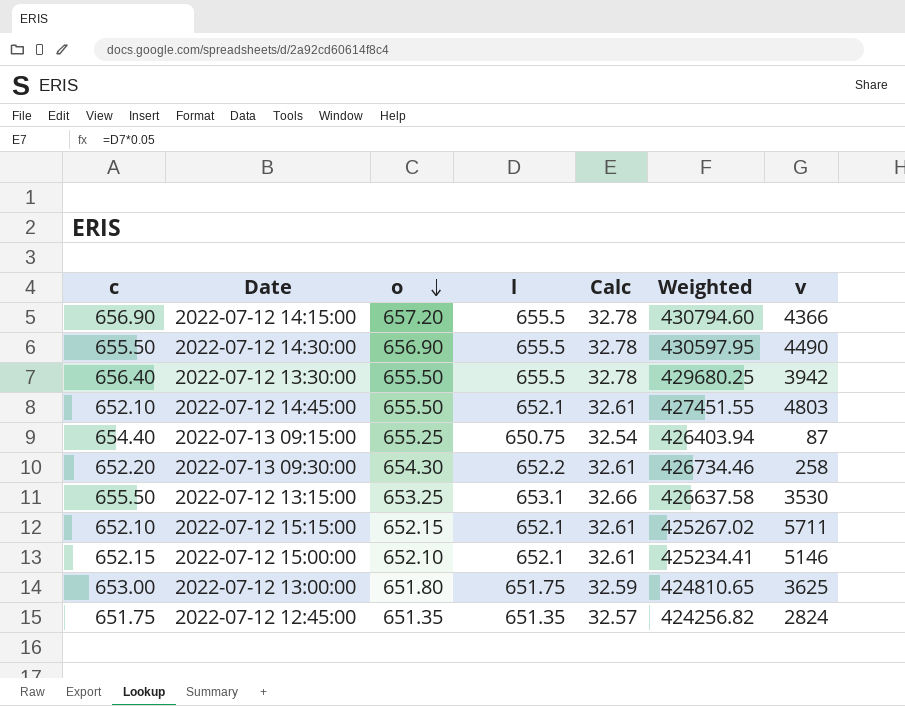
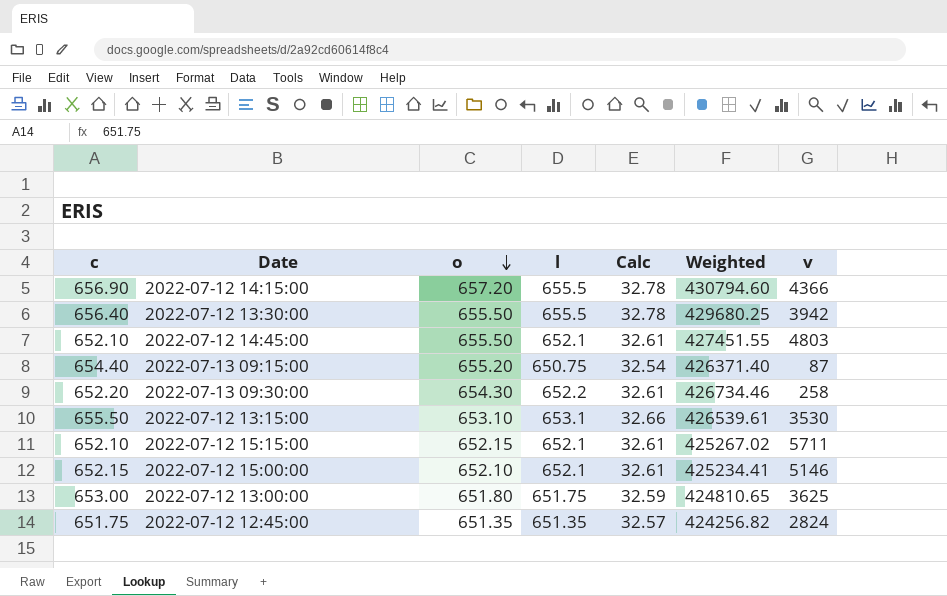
row 2022-07-12 14:30:00: 655.50 | 656.90 | 655.5 | 32.78 | 430597.95 | 4490 -> none
2022-07-13 09:15:00 | o: 655.25 -> 655.20
2022-07-13 09:15:00 | Weighted: 426403.94 -> 426371.40
2022-07-12 13:15:00 | o: 653.25 -> 653.10
2022-07-12 13:15:00 | Weighted: 426637.58 -> 426539.61

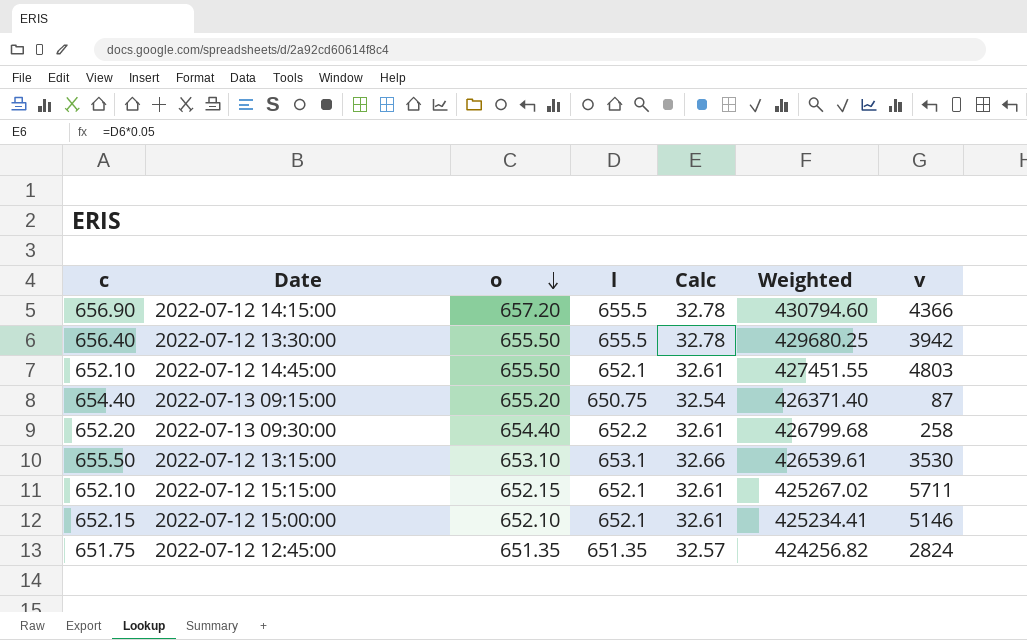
row 2022-07-12 13:00:00: 653.00 | 651.80 | 651.75 | 32.59 | 424810.65 | 3625 -> none
2022-07-13 09:30:00 | o: 654.30 -> 654.40
2022-07-13 09:30:00 | Weighted: 426734.46 -> 426799.68

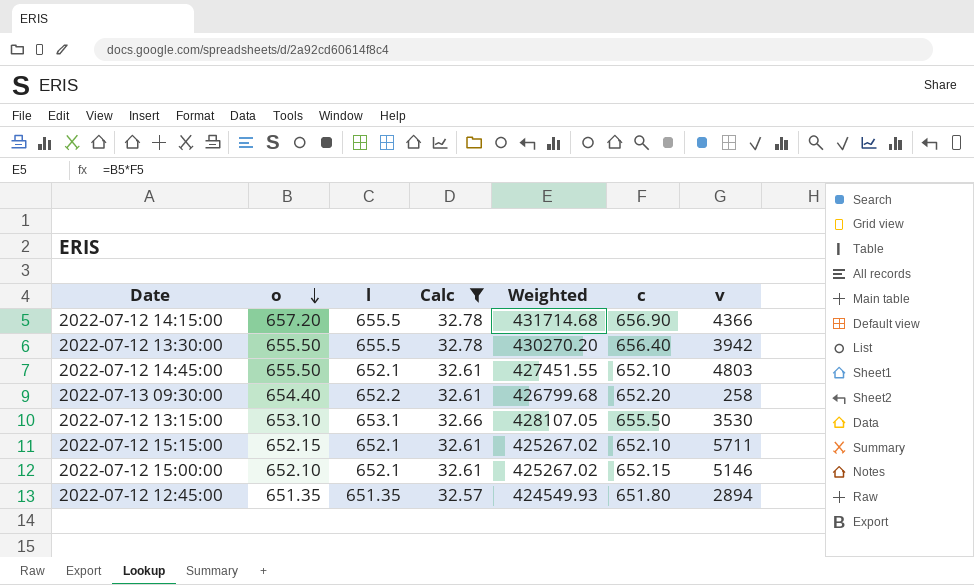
filter: none -> Calc != 32.54
column Weighted | formula: [o] * [l] -> [o] * [c]
column c | position: 1 -> 6
2022-07-12 12:45:00 | c: 651.75 -> 651.80
2022-07-12 12:45:00 | v: 2824 -> 2894

